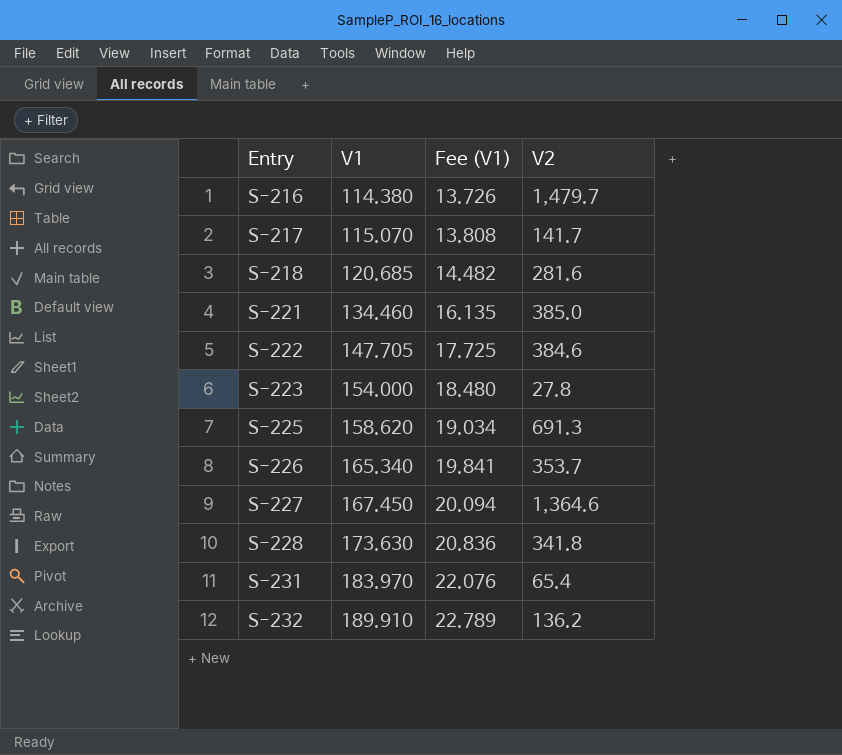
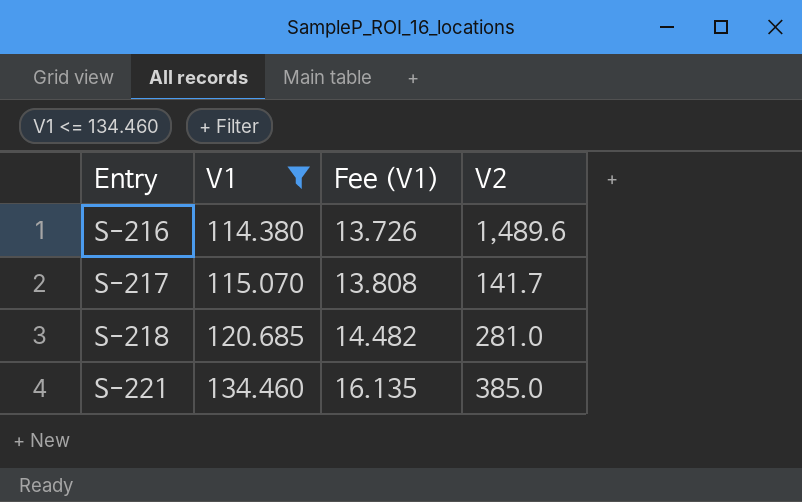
filter: none -> V1 <= 134.460
S-216 | V2: 1,479.7 -> 1,489.6
S-218 | V2: 281.6 -> 281.0

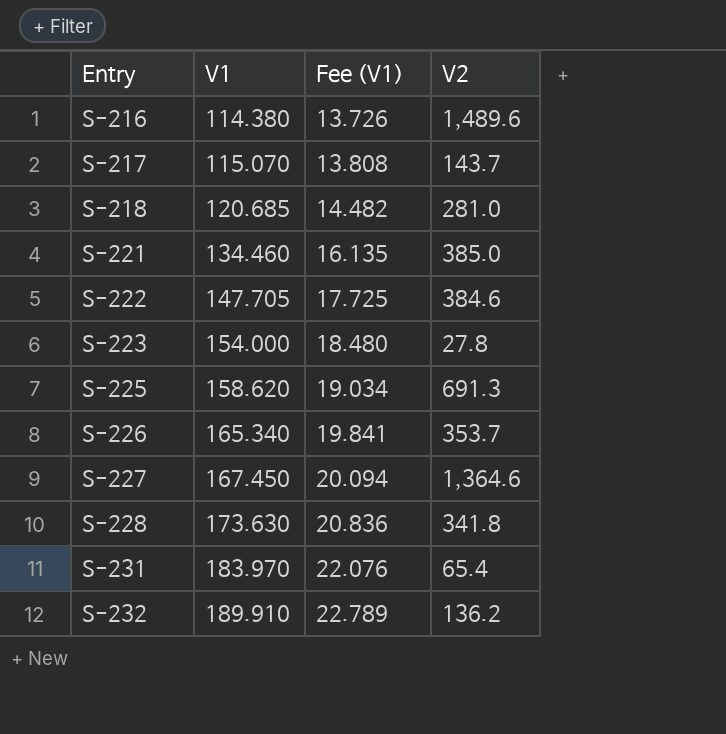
filter: V1 <= 134.460 -> none
S-217 | V2: 141.7 -> 143.7

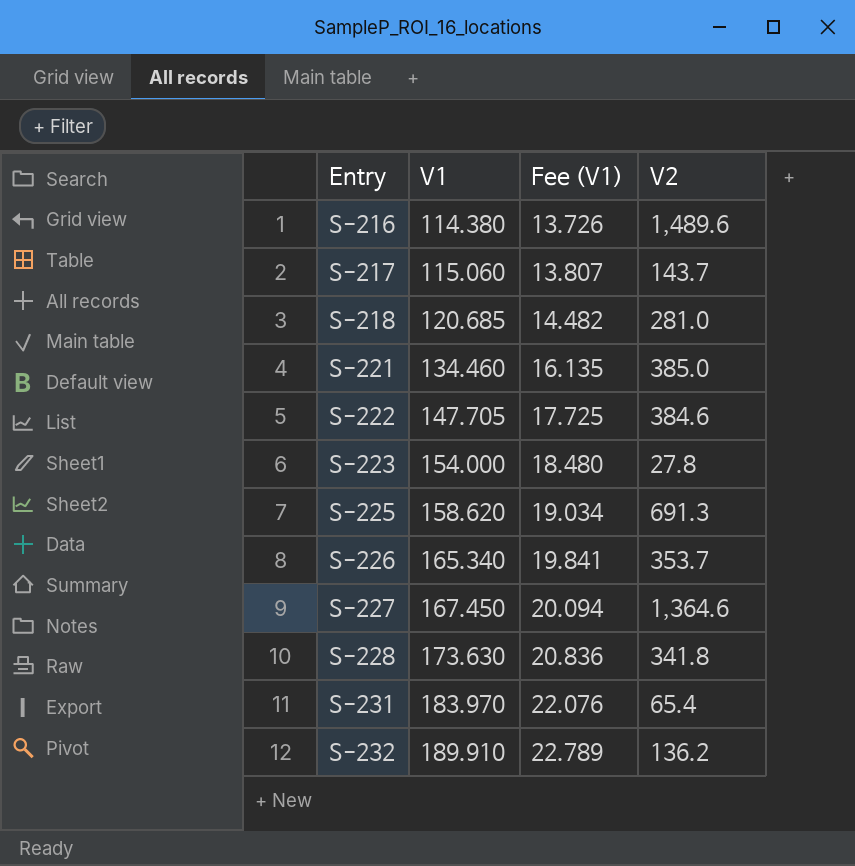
S-217 | V1: 115.070 -> 115.060
S-217 | Fee (V1): 13.808 -> 13.807

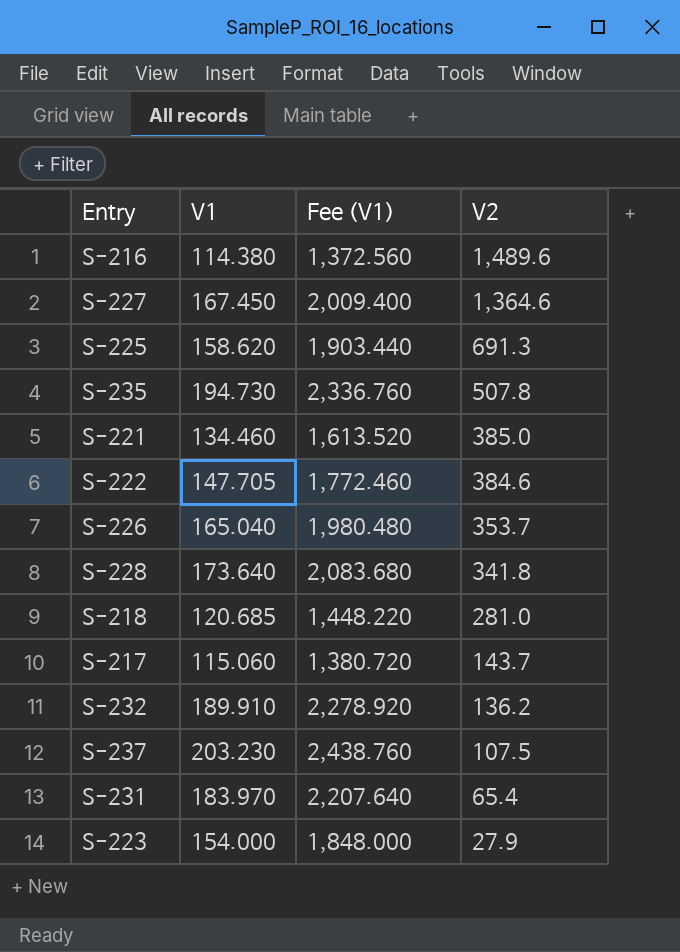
row order: Entry ascending -> V2 descending
column Fee (V1) | formula: [V1] * 0.12 -> [V1] * 12
row S-235: none -> 194.730 | 2,336.760 | 507.8
S-226 | V1: 165.340 -> 165.040
S-228 | V1: 173.630 -> 173.640
row S-237: none -> 203.230 | 2,438.760 | 107.5
S-223 | V2: 27.8 -> 27.9

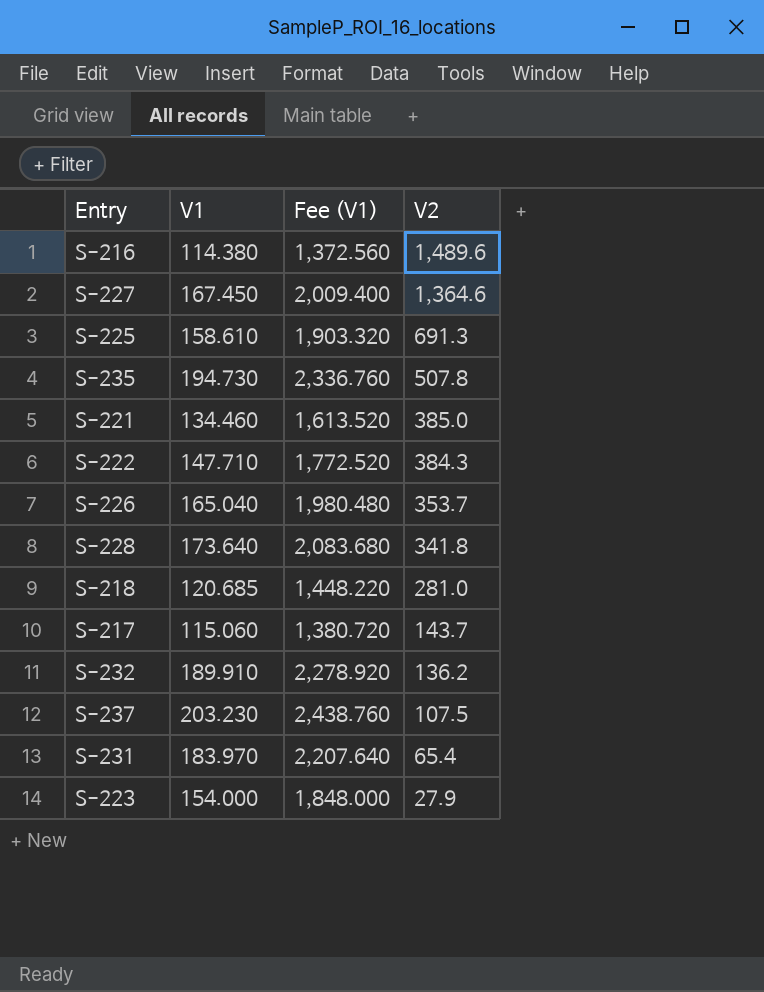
S-225 | V1: 158.620 -> 158.610
S-225 | Fee (V1): 1,903.440 -> 1,903.320
S-222 | V1: 147.705 -> 147.710
S-222 | Fee (V1): 1,772.460 -> 1,772.520
S-222 | V2: 384.6 -> 384.3

